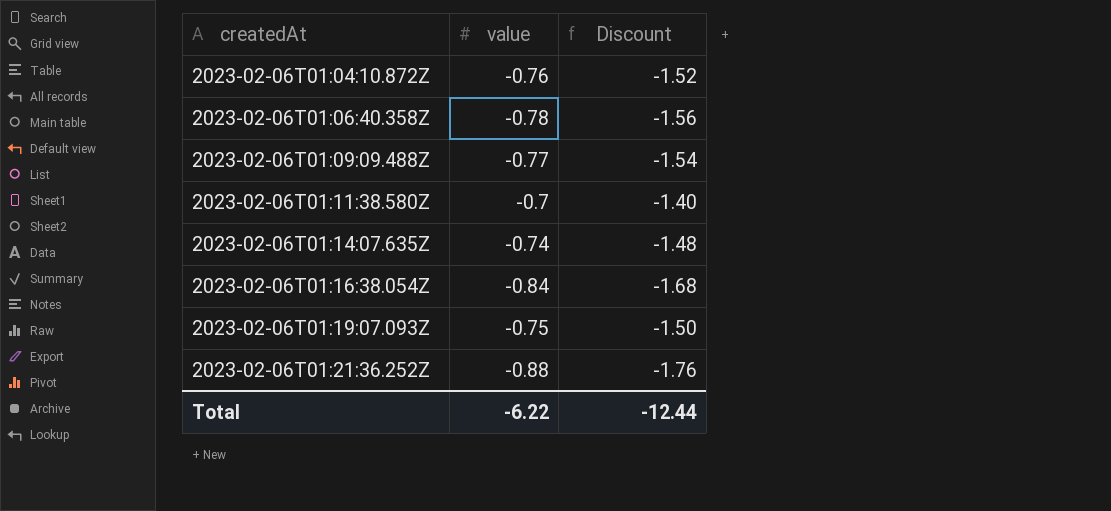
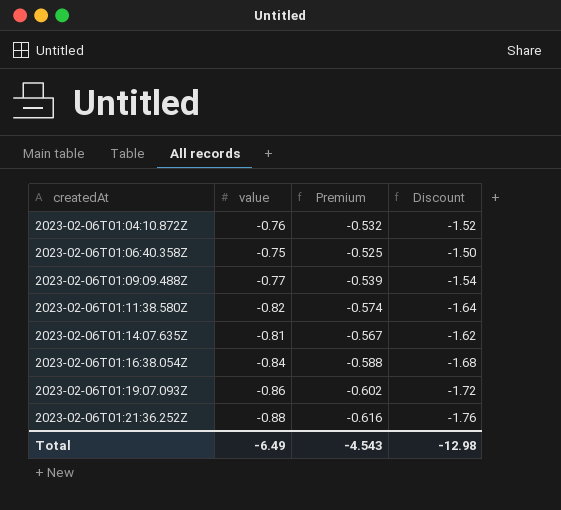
column Premium | formula: none -> [value] * 0.7
2023-02-06T01:06:40.358Z | value: -0.78 -> -0.75
2023-02-06T01:06:40.358Z | Discount: -1.56 -> -1.50
2023-02-06T01:11:38.580Z | value: -0.7 -> -0.82
2023-02-06T01:11:38.580Z | Discount: -1.40 -> -1.64
2023-02-06T01:14:07.635Z | value: -0.74 -> -0.81
2023-02-06T01:14:07.635Z | Discount: -1.48 -> -1.62
2023-02-06T01:19:07.093Z | value: -0.75 -> -0.86
2023-02-06T01:19:07.093Z | Discount: -1.50 -> -1.72
Total | value: -6.22 -> -6.49
Total | Discount: -12.44 -> -12.98

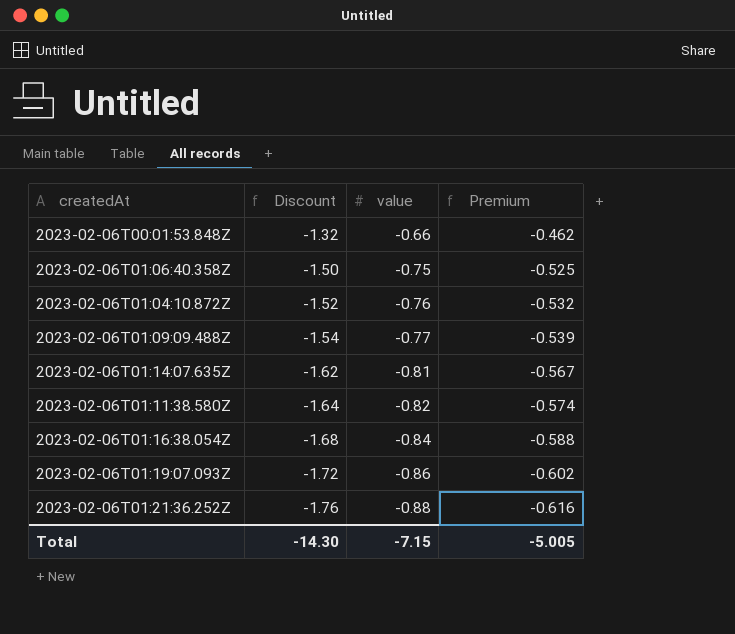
row order: createdAt ascending -> Discount descending
column Discount | position: 4 -> 2
row 2023-02-06T00:01:53.848Z: none -> -1.32 | -0.66 | -0.462
Total | Discount: -12.98 -> -14.30
Total | value: -6.49 -> -7.15
Total | Premium: -4.543 -> -5.005

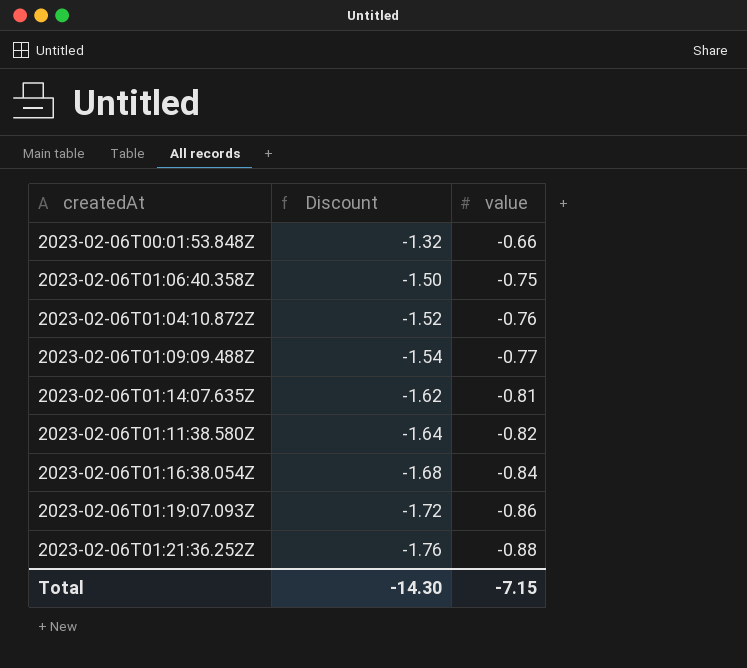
column Premium | formula: [value] * 0.7 -> none

